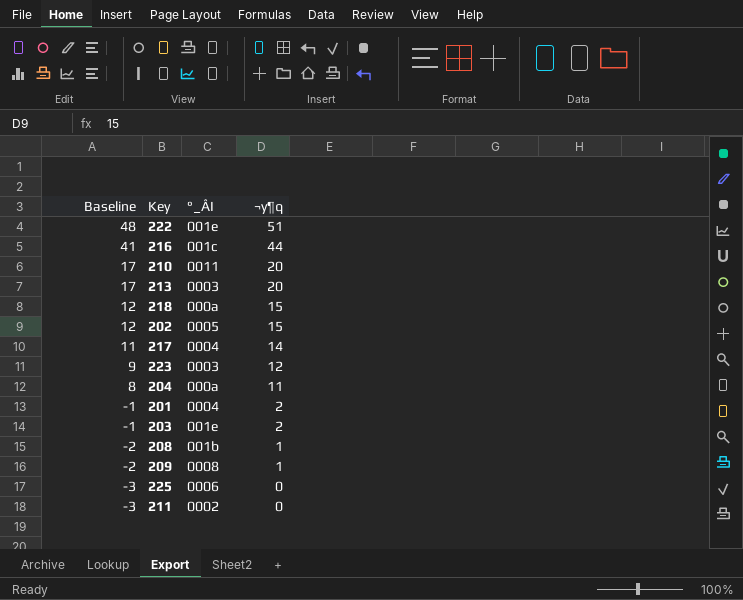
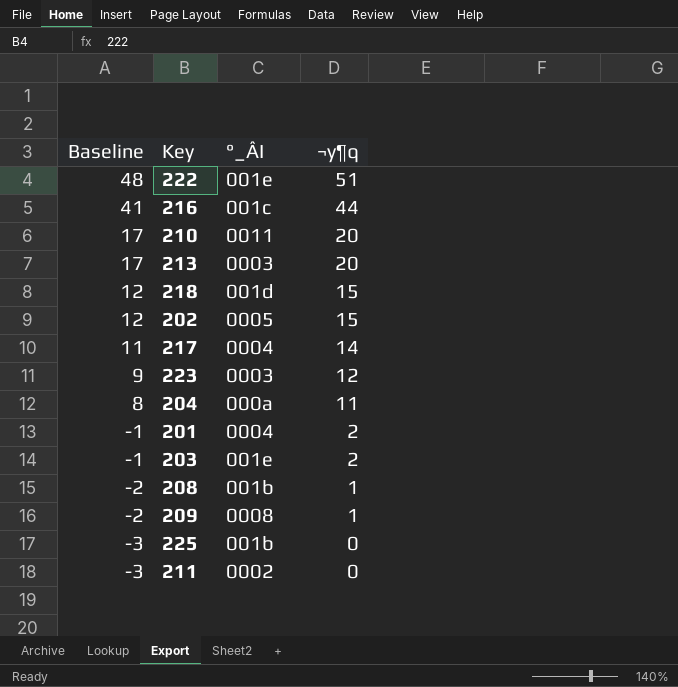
218 | °_ÂI: 000a -> 001d
225 | °_ÂI: 0006 -> 001b

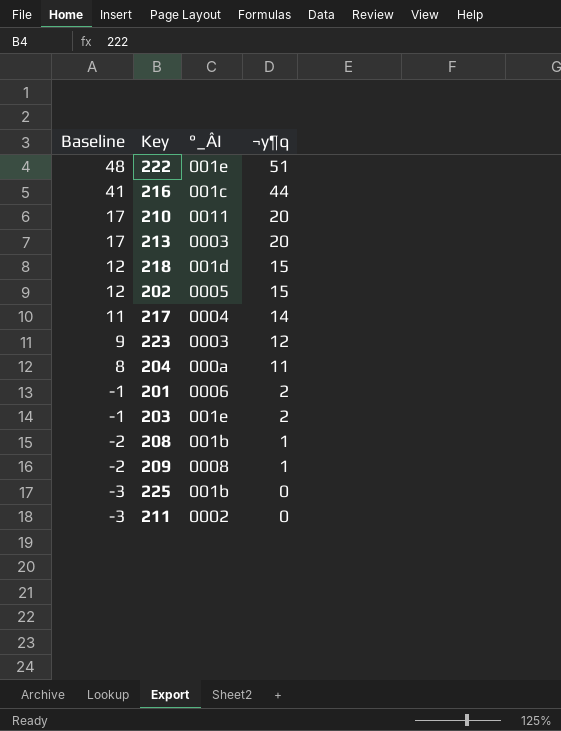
201 | °_ÂI: 0004 -> 0006

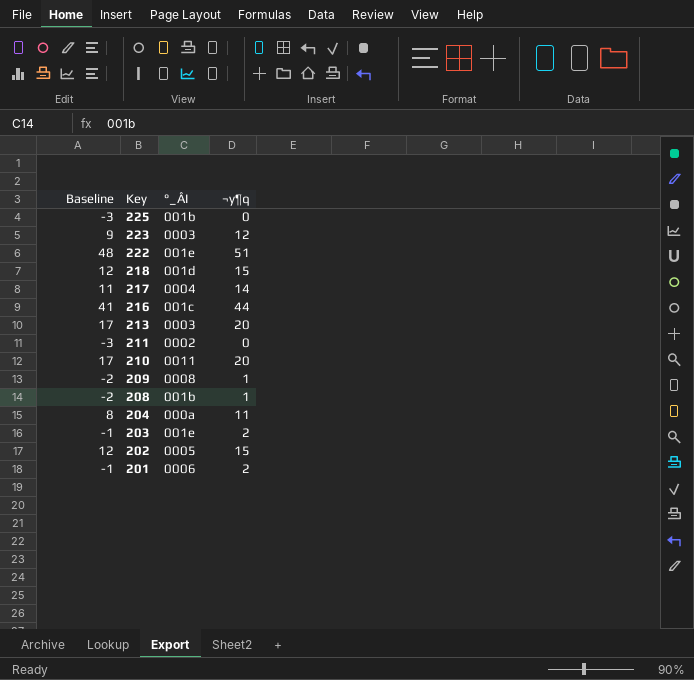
row order: Baseline descending -> Key descending

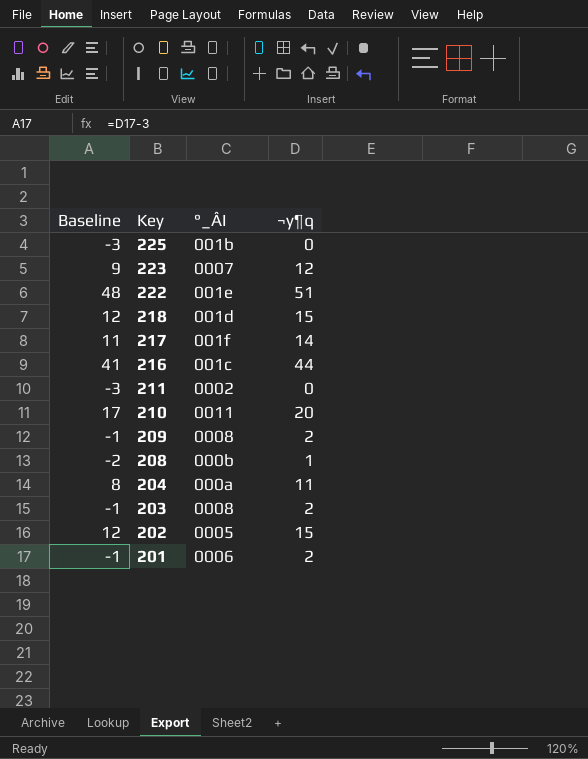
row 213: 17 | 0003 | 20 -> none
223 | °_ÂI: 0003 -> 0007
217 | °_ÂI: 0004 -> 001f
209 | Baseline: -2 -> -1
209 | ¬y¶q: 1 -> 2
208 | °_ÂI: 001b -> 000b
203 | °_ÂI: 001e -> 0008

